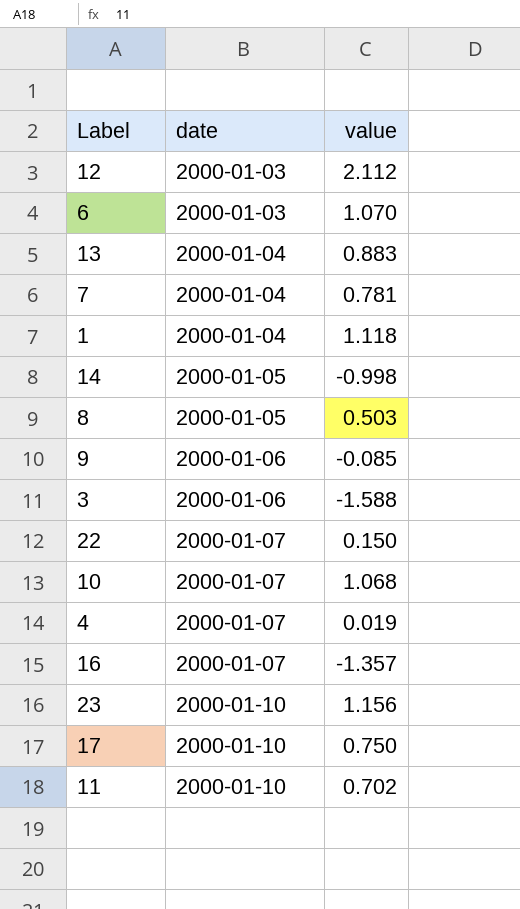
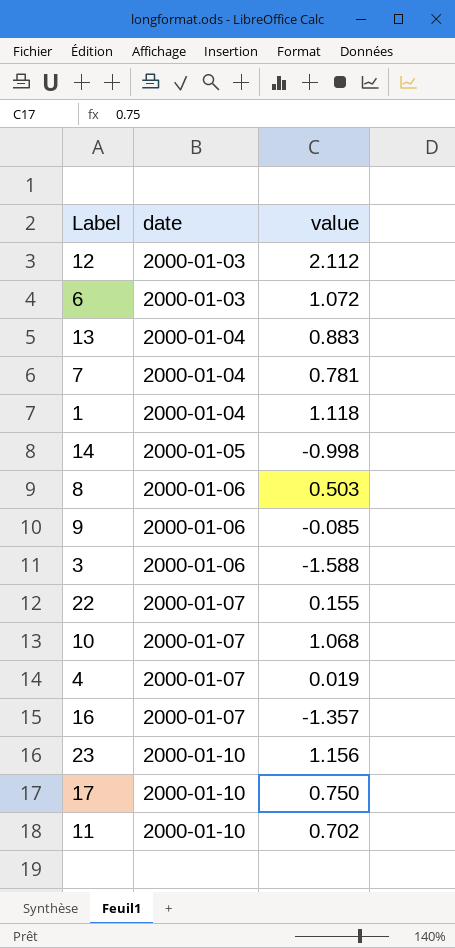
6 | value: 1.070 -> 1.072
8 | date: 2000-01-05 -> 2000-01-06
22 | value: 0.150 -> 0.155

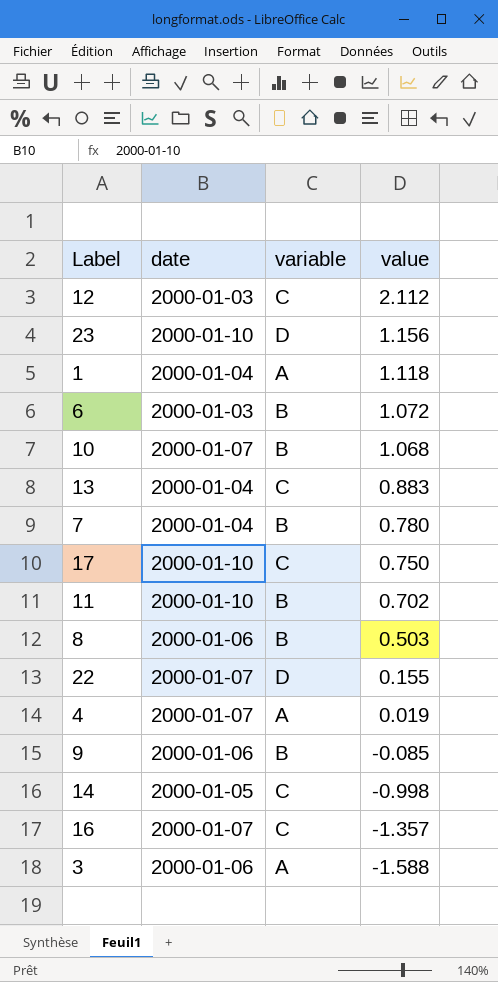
row order: date ascending -> value descending
column variable | position: none -> 3
7 | value: 0.781 -> 0.780

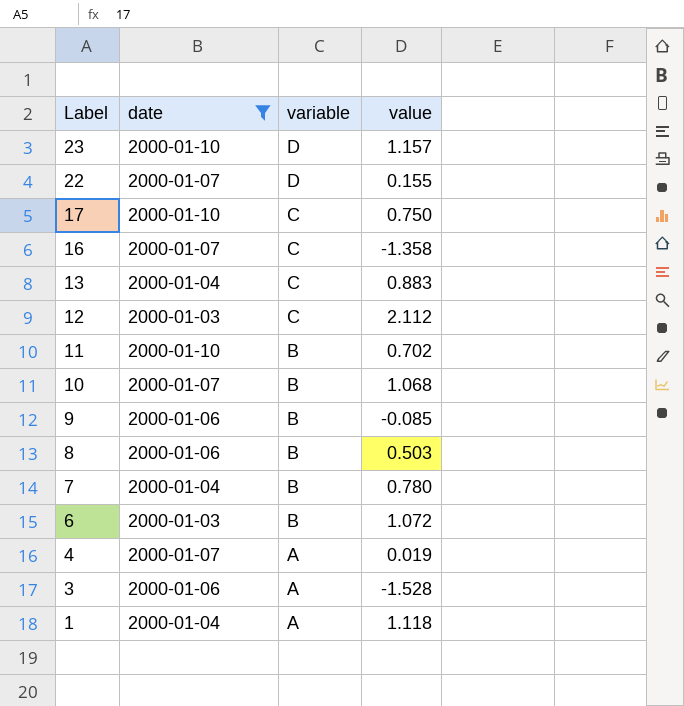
filter: none -> date != 2000-01-05
row order: value descending -> Label descending
23 | value: 1.156 -> 1.157
16 | value: -1.357 -> -1.358
3 | value: -1.588 -> -1.528

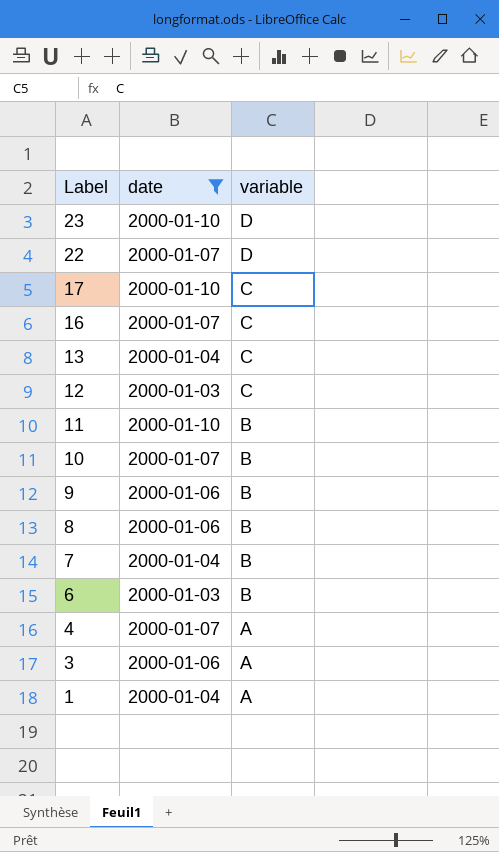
column value | position: 4 -> none

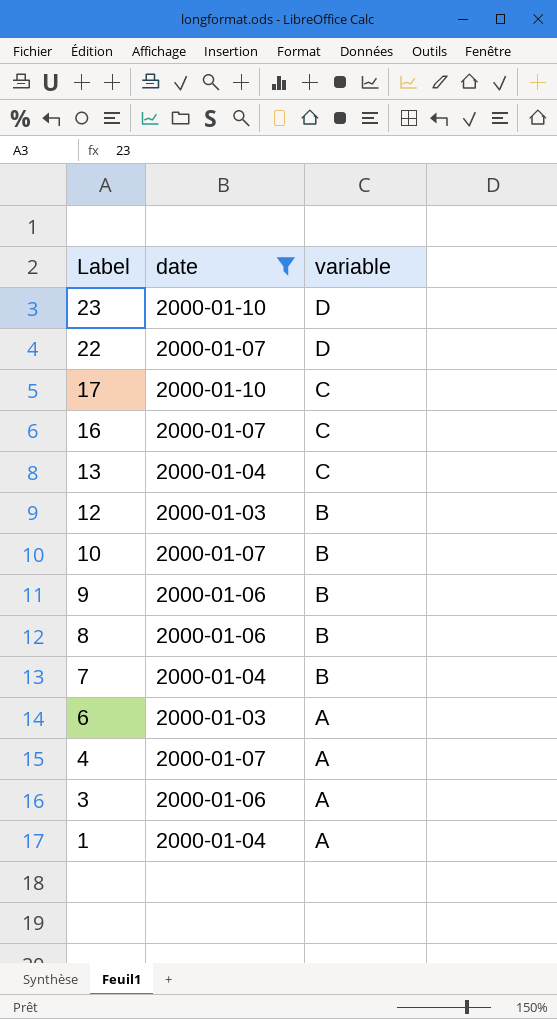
row 11: 2000-01-10 | B -> none
12 | variable: C -> B
6 | variable: B -> A

